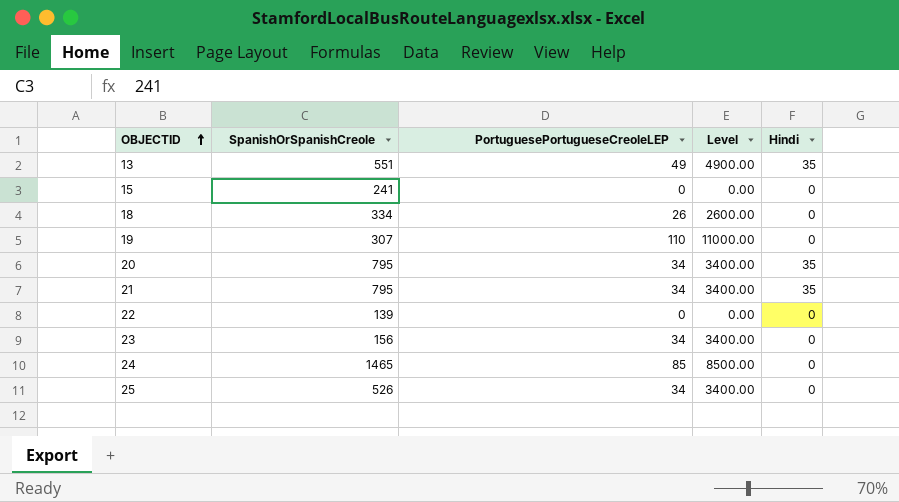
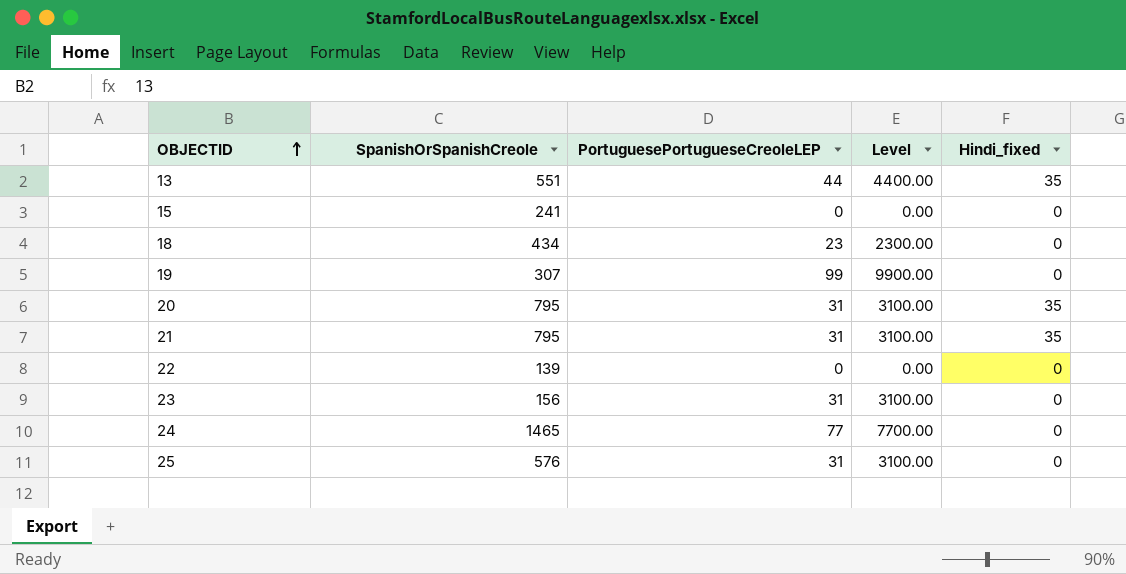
column name: Hindi -> Hindi_fixed
13 | PortuguesePortugueseCreoleLEP: 49 -> 44
13 | Level: 4900.00 -> 4400.00
18 | SpanishOrSpanishCreole: 334 -> 434
18 | PortuguesePortugueseCreoleLEP: 26 -> 23
18 | Level: 2600.00 -> 2300.00
19 | PortuguesePortugueseCreoleLEP: 110 -> 99
19 | Level: 11000.00 -> 9900.00
20 | PortuguesePortugueseCreoleLEP: 34 -> 31
20 | Level: 3400.00 -> 3100.00
21 | PortuguesePortugueseCreoleLEP: 34 -> 31
21 | Level: 3400.00 -> 3100.00
23 | PortuguesePortugueseCreoleLEP: 34 -> 31
23 | Level: 3400.00 -> 3100.00
24 | PortuguesePortugueseCreoleLEP: 85 -> 77
24 | Level: 8500.00 -> 7700.00
25 | SpanishOrSpanishCreole: 526 -> 576
25 | PortuguesePortugueseCreoleLEP: 34 -> 31
25 | Level: 3400.00 -> 3100.00

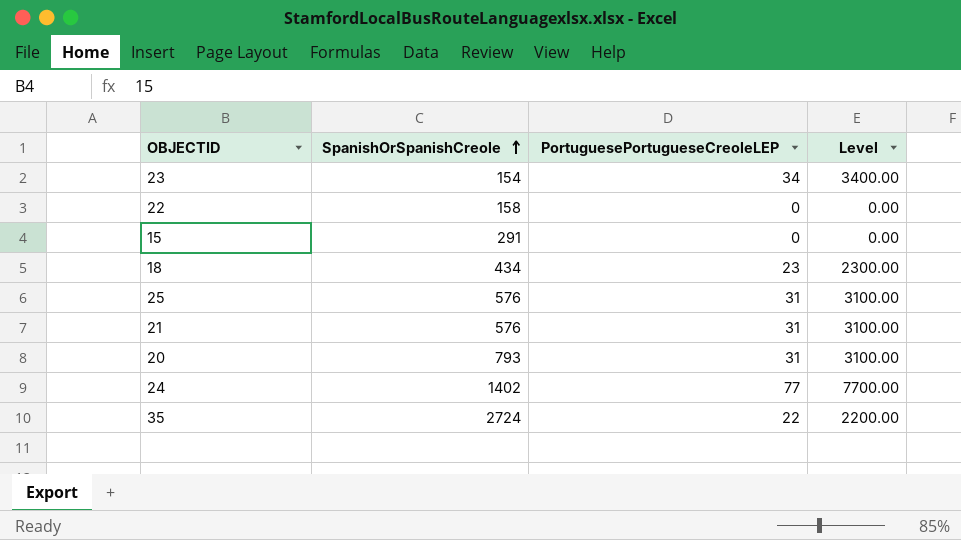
row order: OBJECTID ascending -> SpanishOrSpanishCreole ascending
column Hindi_fixed | position: 5 -> none
row 13: 551 | 44 | 4400.00 | 35 -> none
row 19: 307 | 99 | 9900.00 | 0 -> none
23 | SpanishOrSpanishCreole: 156 -> 154
23 | PortuguesePortugueseCreoleLEP: 31 -> 34
23 | Level: 3100.00 -> 3400.00
22 | SpanishOrSpanishCreole: 139 -> 158
15 | SpanishOrSpanishCreole: 241 -> 291
21 | SpanishOrSpanishCreole: 795 -> 576
20 | SpanishOrSpanishCreole: 795 -> 793
24 | SpanishOrSpanishCreole: 1465 -> 1402
row 35: none -> 2724 | 22 | 2200.00

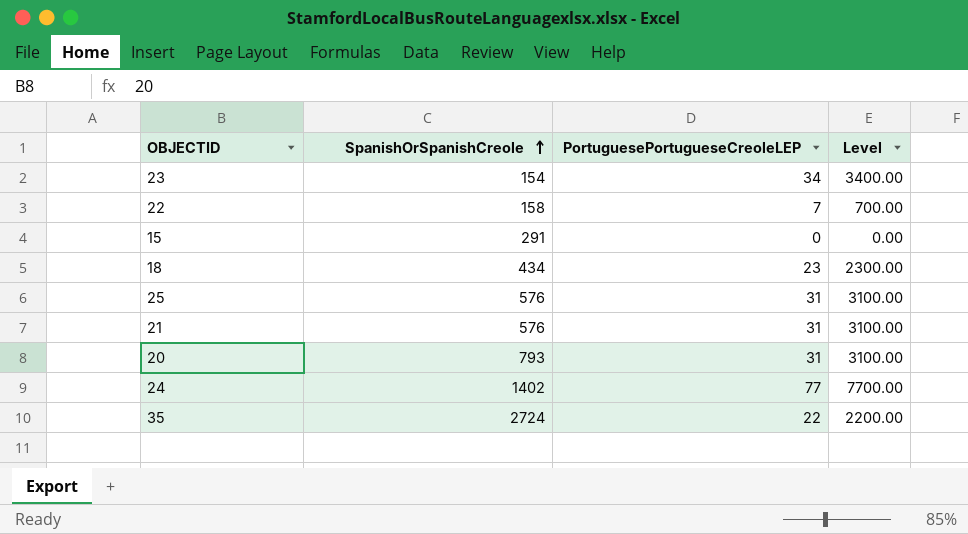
22 | PortuguesePortugueseCreoleLEP: 0 -> 7
22 | Level: 0.00 -> 700.00

